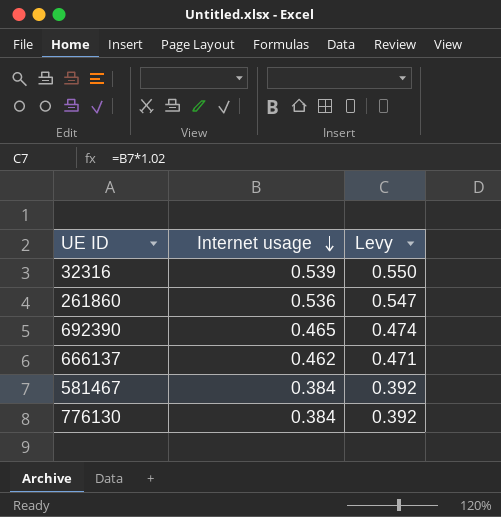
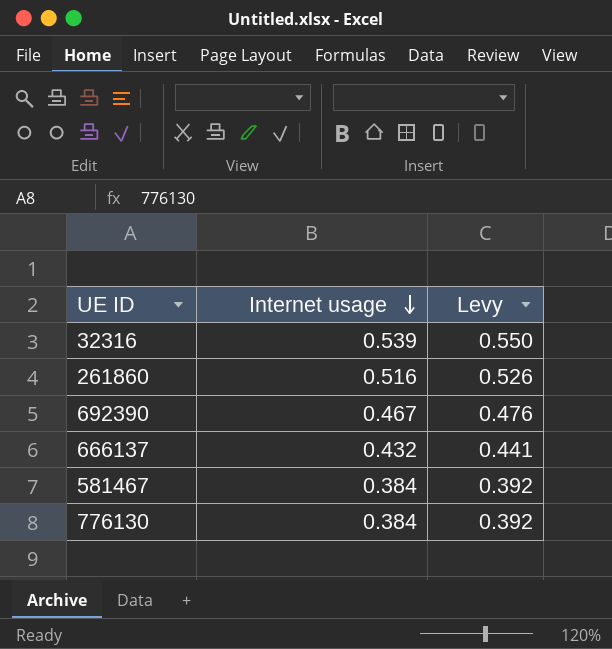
261860 | Internet usage: 0.536 -> 0.516
261860 | Levy: 0.547 -> 0.526
692390 | Internet usage: 0.465 -> 0.467
692390 | Levy: 0.474 -> 0.476
666137 | Internet usage: 0.462 -> 0.432
666137 | Levy: 0.471 -> 0.441

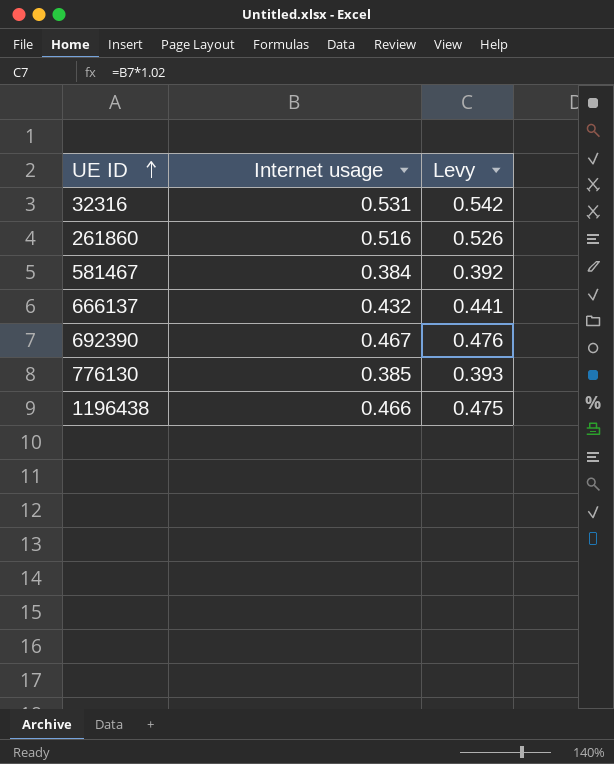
row order: Internet usage descending -> UE ID ascending
32316 | Internet usage: 0.539 -> 0.531
32316 | Levy: 0.550 -> 0.542
776130 | Internet usage: 0.384 -> 0.385
776130 | Levy: 0.392 -> 0.393
row 1196438: none -> 0.466 | 0.475

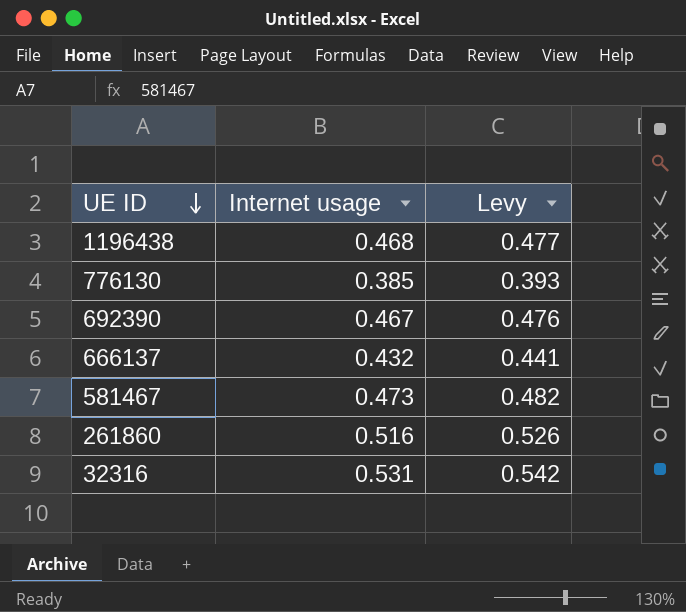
row order: UE ID ascending -> UE ID descending
1196438 | Internet usage: 0.466 -> 0.468
1196438 | Levy: 0.475 -> 0.477
581467 | Internet usage: 0.384 -> 0.473
581467 | Levy: 0.392 -> 0.482

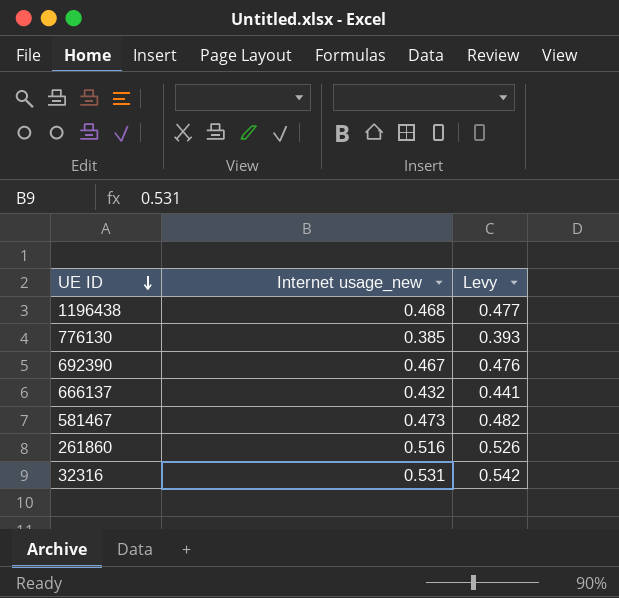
column name: Internet usage -> Internet usage_new

